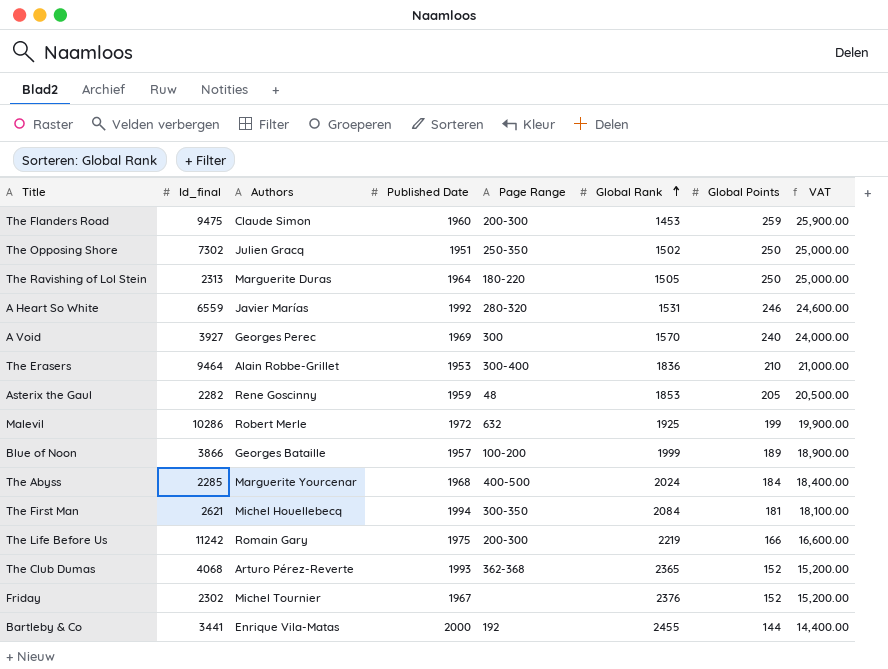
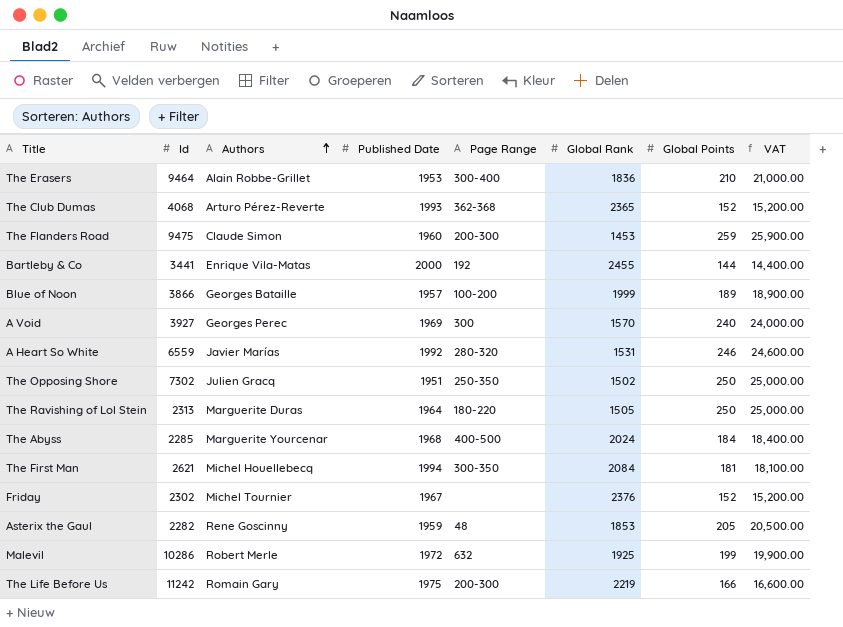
row order: Global Rank ascending -> Authors ascending
column name: Id_final -> Id

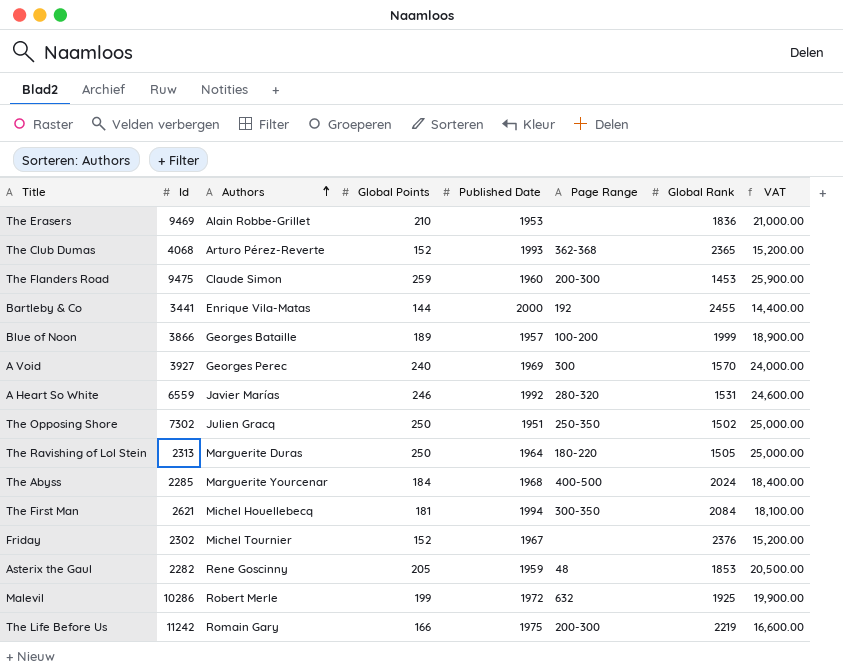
column Global Points | position: 7 -> 4
The Erasers | Id: 9464 -> 9469
The Erasers | Page Range: 300-400 -> none

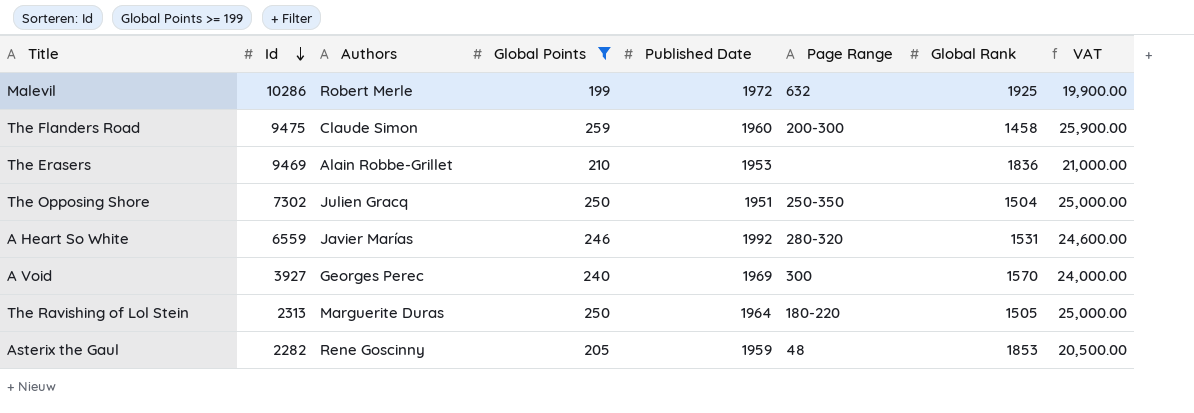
filter: none -> Global Points >= 199
row order: Authors ascending -> Id descending
The Flanders Road | Global Rank: 1453 -> 1458
The Opposing Shore | Global Rank: 1502 -> 1504

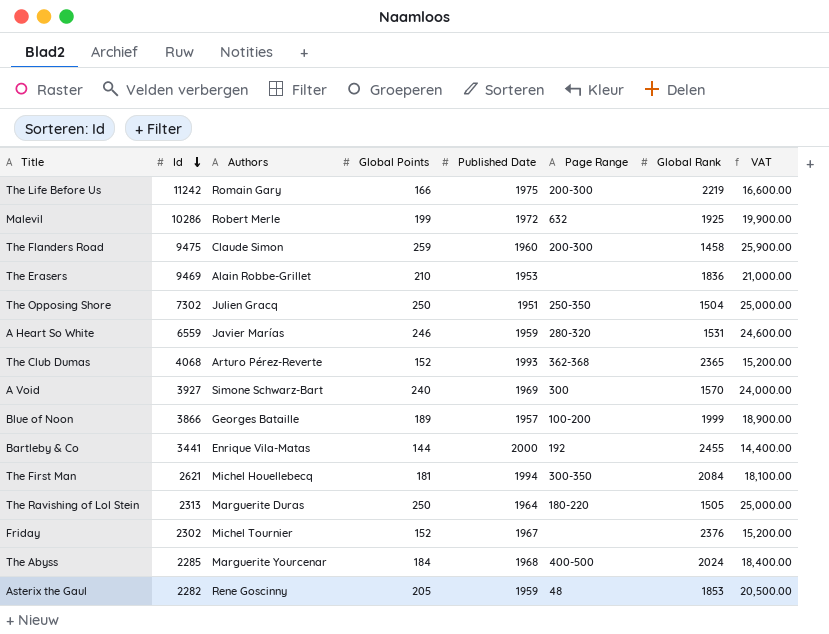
filter: Global Points >= 199 -> none
A Heart So White | Published Date: 1992 -> 1959
A Void | Authors: Georges Perec -> Simone Schwarz-Bart

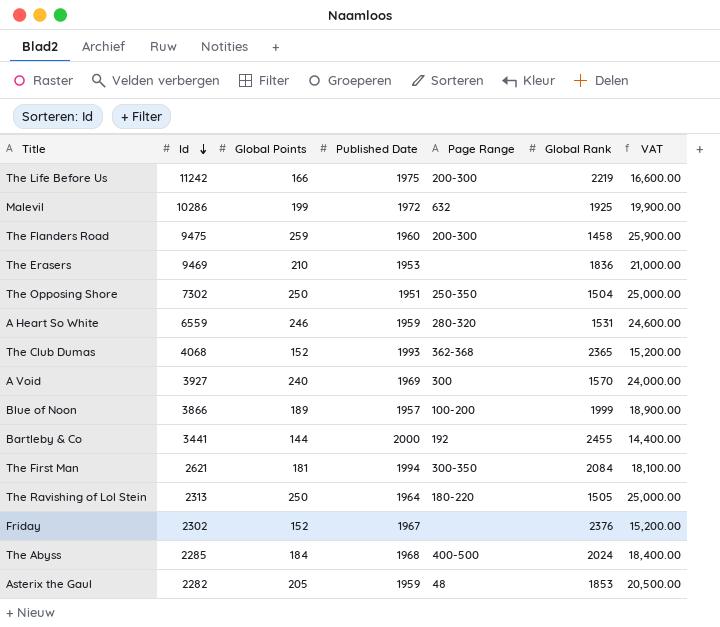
column Authors | position: 3 -> none

